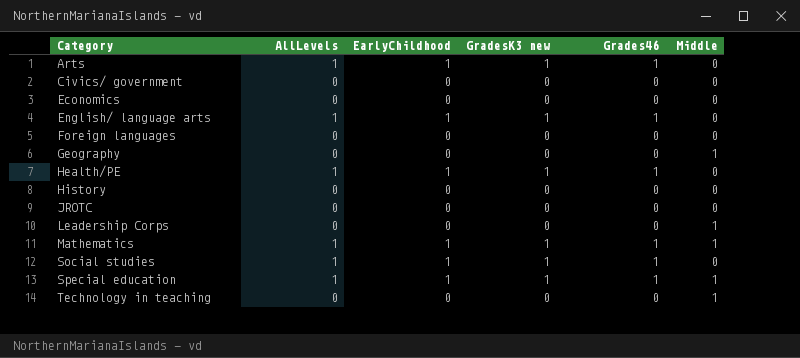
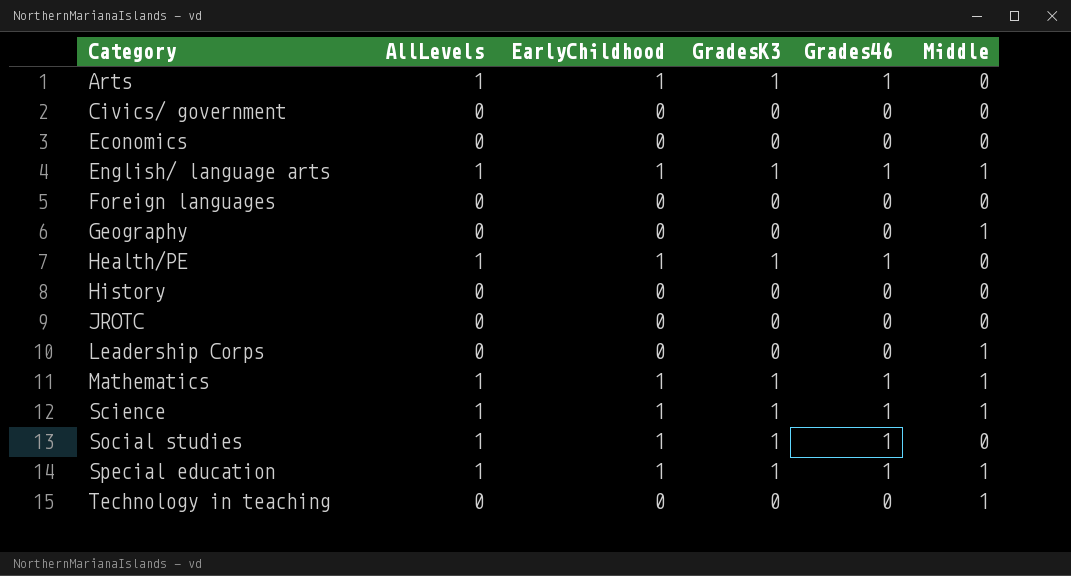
column name: GradesK3 new -> GradesK3
English/ language arts | Middle: 0 -> 1
row Science: none -> 1 | 1 | 1 | 1 | 1

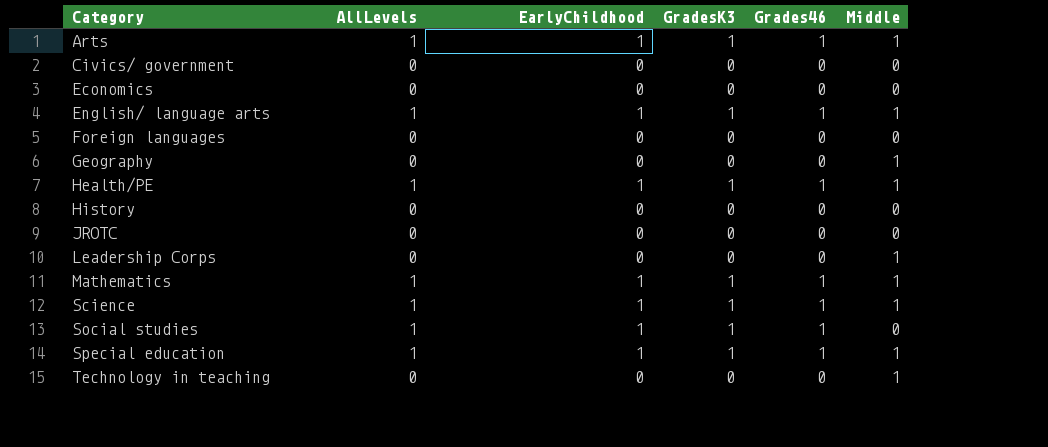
Arts | Middle: 0 -> 1
Health/PE | Middle: 0 -> 1

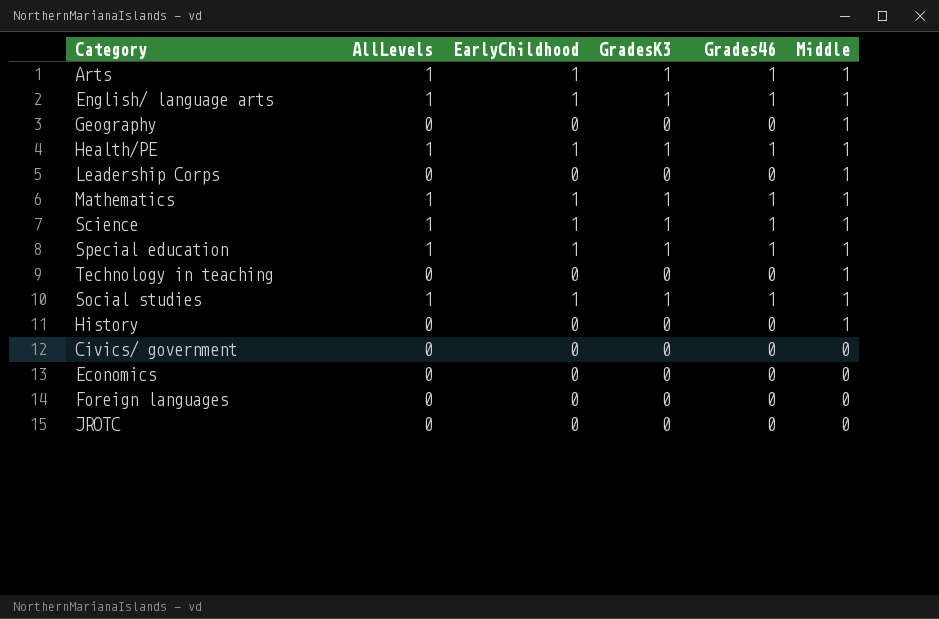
row order: Category ascending -> Middle descending
Social studies | Middle: 0 -> 1
History | Middle: 0 -> 1

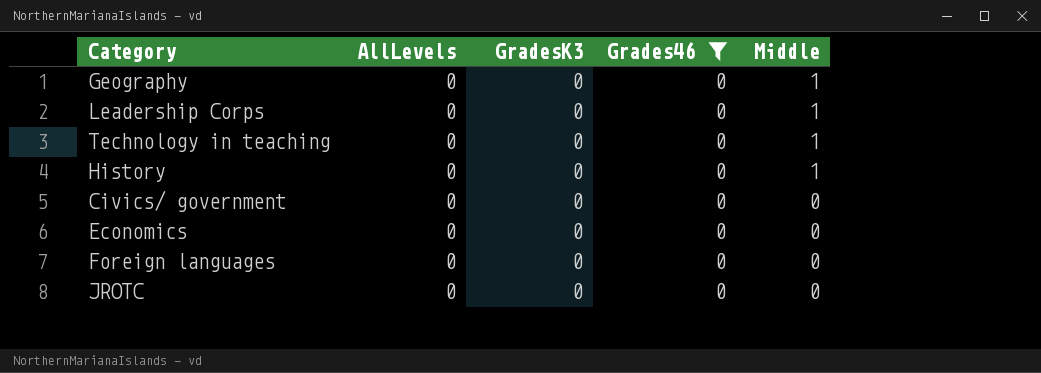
filter: none -> Grades46 = 0
column EarlyChildhood | position: 3 -> none

